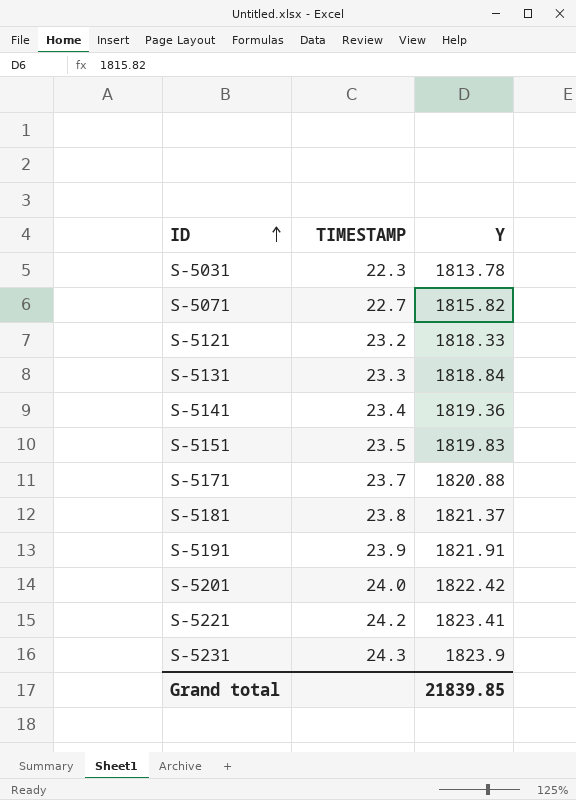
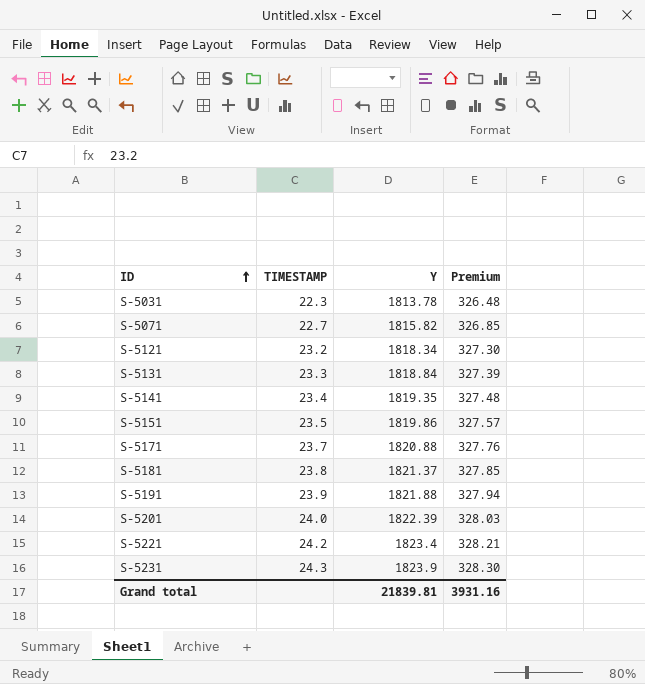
column Premium | formula: none -> [Y] * 0.18
S-5121 | Y: 1818.33 -> 1818.34
S-5141 | Y: 1819.36 -> 1819.35
S-5151 | Y: 1819.83 -> 1819.86
S-5191 | Y: 1821.91 -> 1821.88
S-5201 | Y: 1822.42 -> 1822.39
S-5221 | Y: 1823.41 -> 1823.4
Grand total | Y: 21839.85 -> 21839.81

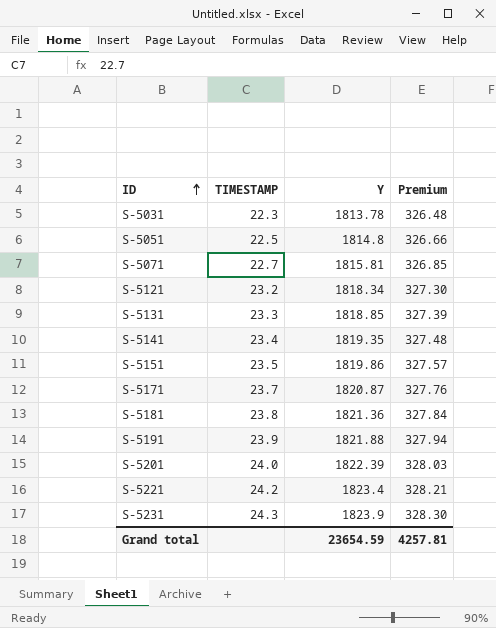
row S-5051: none -> 22.5 | 1814.8 | 326.66
S-5071 | Y: 1815.82 -> 1815.81
S-5131 | Y: 1818.84 -> 1818.85
S-5171 | Y: 1820.88 -> 1820.87
S-5181 | Y: 1821.37 -> 1821.36
S-5181 | Premium: 327.85 -> 327.84
Grand total | Y: 21839.81 -> 23654.59
Grand total | Premium: 3931.16 -> 4257.81

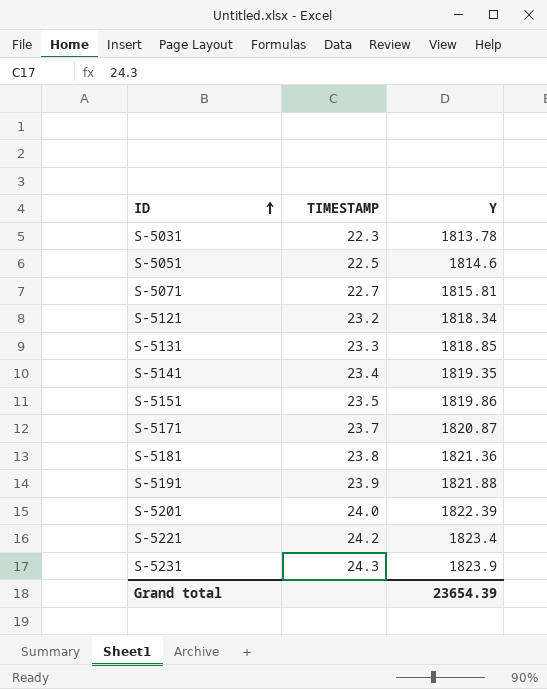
column Premium | formula: [Y] * 0.18 -> none
S-5051 | Y: 1814.8 -> 1814.6
Grand total | Y: 23654.59 -> 23654.39

